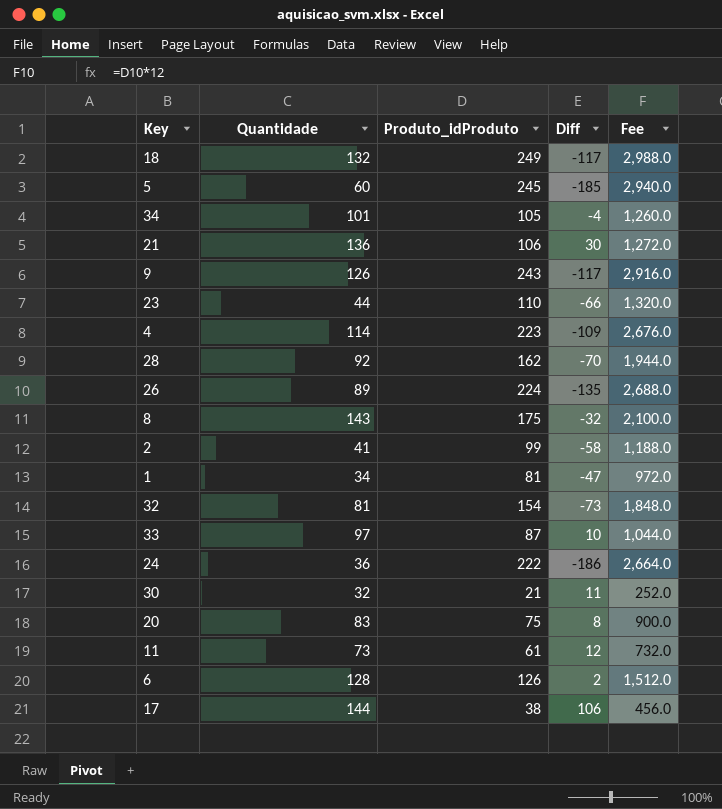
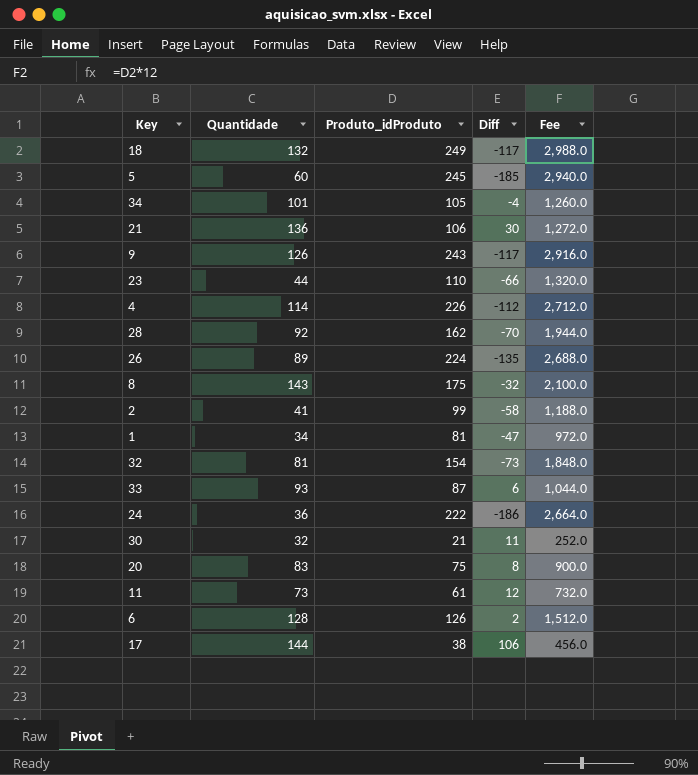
4 | Produto_idProduto: 223 -> 226
4 | Diff: -109 -> -112
4 | Fee: 2,676.0 -> 2,712.0
33 | Quantidade: 97 -> 93
33 | Diff: 10 -> 6

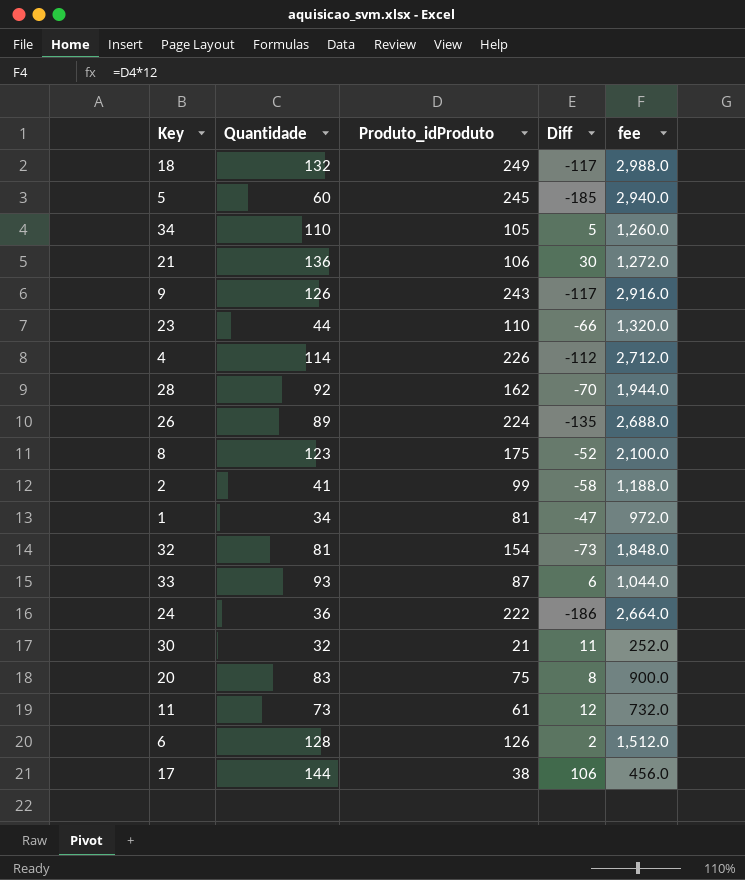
column name: Fee -> fee
34 | Quantidade: 101 -> 110
34 | Diff: -4 -> 5
8 | Quantidade: 143 -> 123
8 | Diff: -32 -> -52

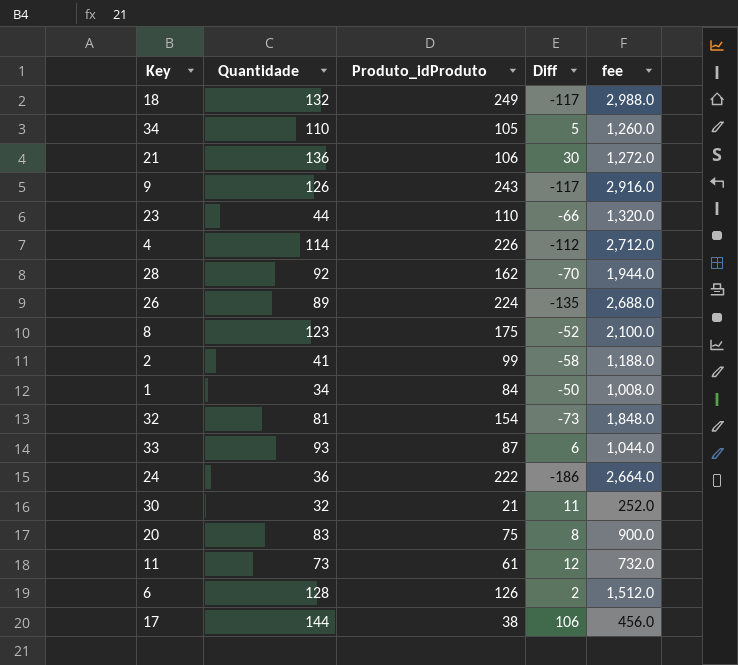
row 5: 60 | 245 | -185 | 2,940.0 -> none
1 | Produto_idProduto: 81 -> 84
1 | Diff: -47 -> -50
1 | fee: 972.0 -> 1,008.0

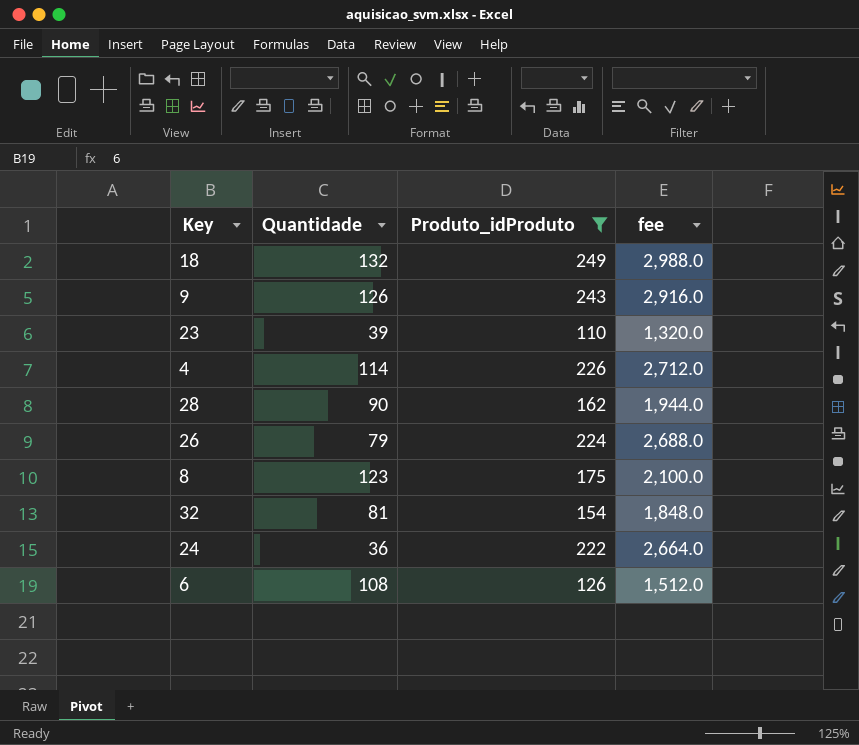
filter: none -> Produto_idProduto >= 110
column Diff | formula: [Quantidade] - [Produto_idProduto] -> none
23 | Quantidade: 44 -> 39
28 | Quantidade: 92 -> 90
26 | Quantidade: 89 -> 79
6 | Quantidade: 128 -> 108

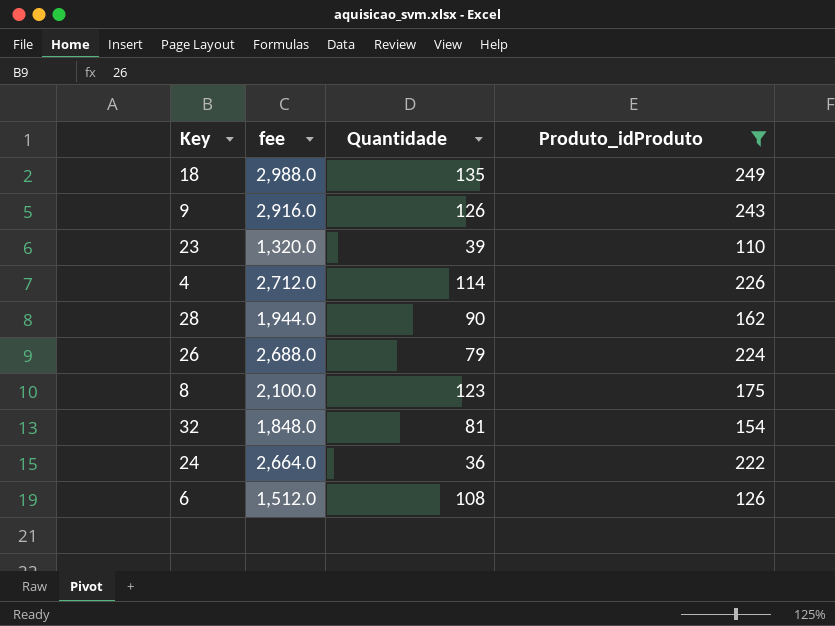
column fee | position: 4 -> 2
18 | Quantidade: 132 -> 135

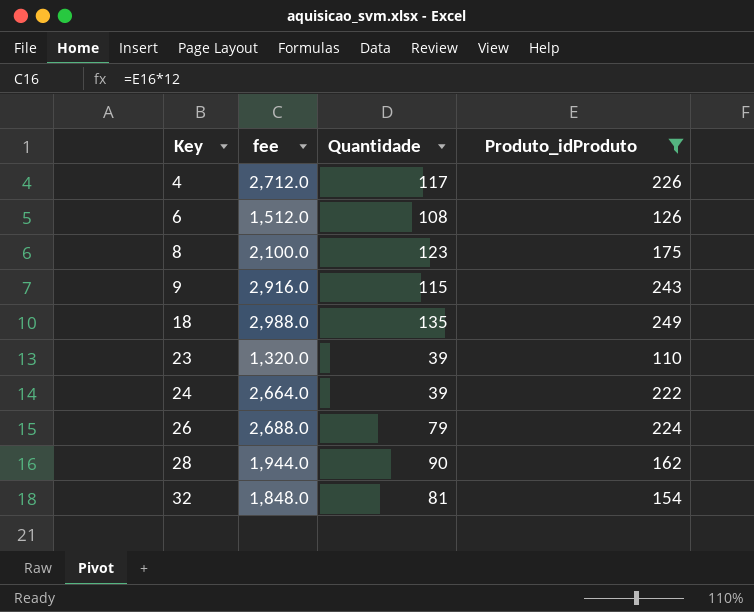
row order: none -> Key ascending
4 | Quantidade: 114 -> 117
9 | Quantidade: 126 -> 115
24 | Quantidade: 36 -> 39

